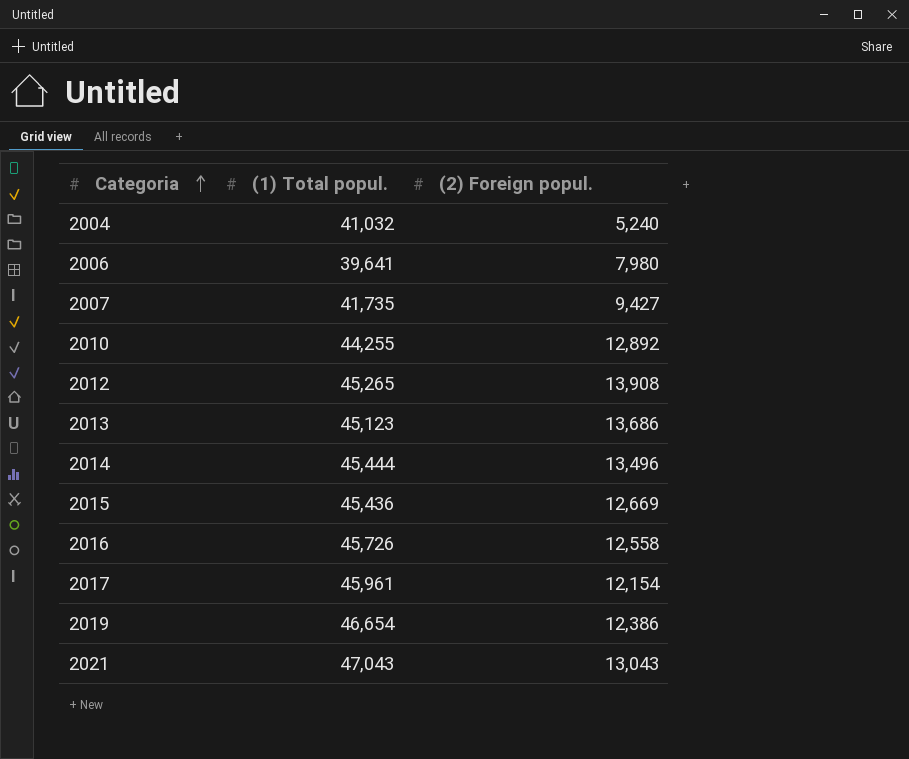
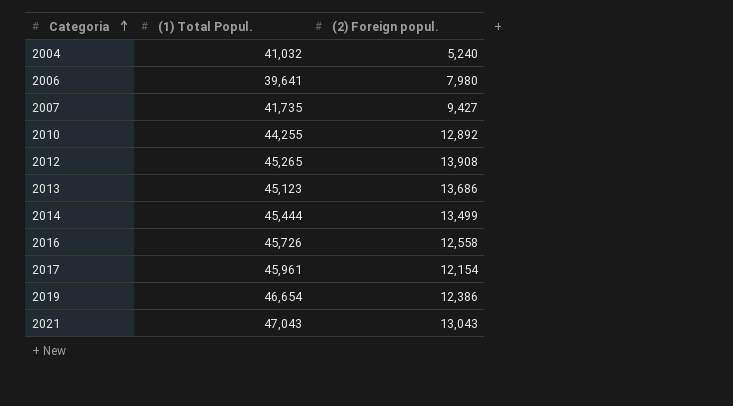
column name: (1) Total popul. -> (1) Total Popul.
row 2015: 45,436 | 12,669 -> none
2014 | (2) Foreign popul.: 13,496 -> 13,499

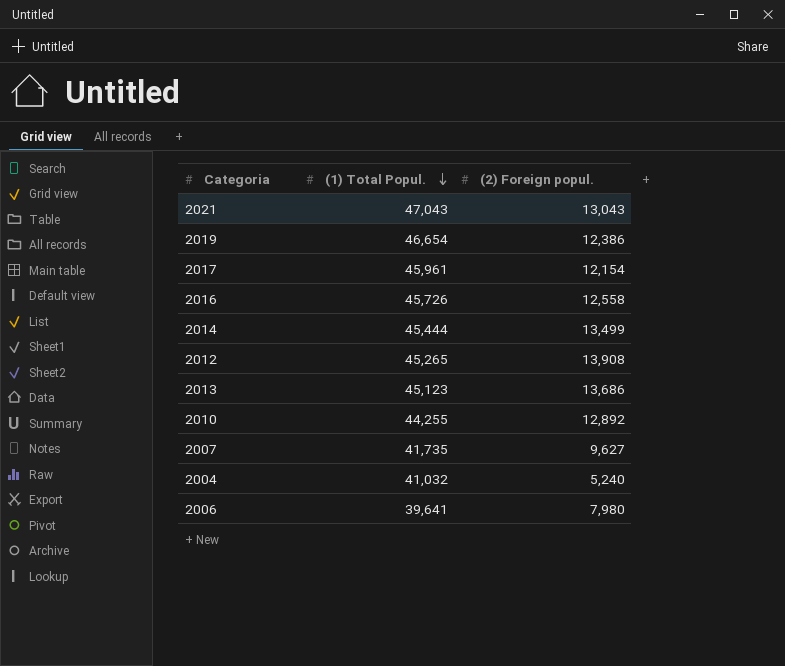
row order: Categoria ascending -> (1) Total Popul. descending
2007 | (2) Foreign popul.: 9,427 -> 9,627

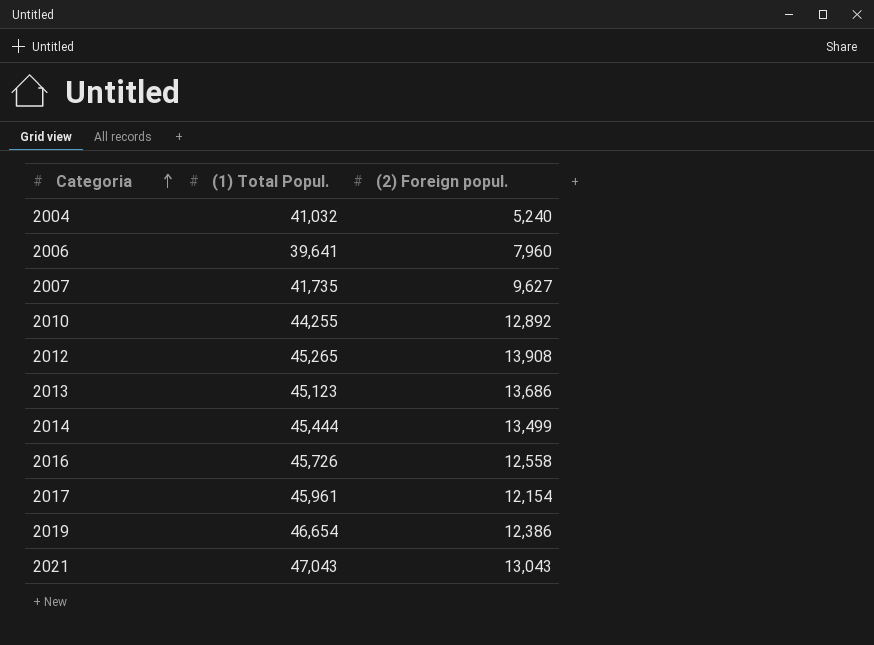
row order: (1) Total Popul. descending -> Categoria ascending
2006 | (2) Foreign popul.: 7,980 -> 7,960

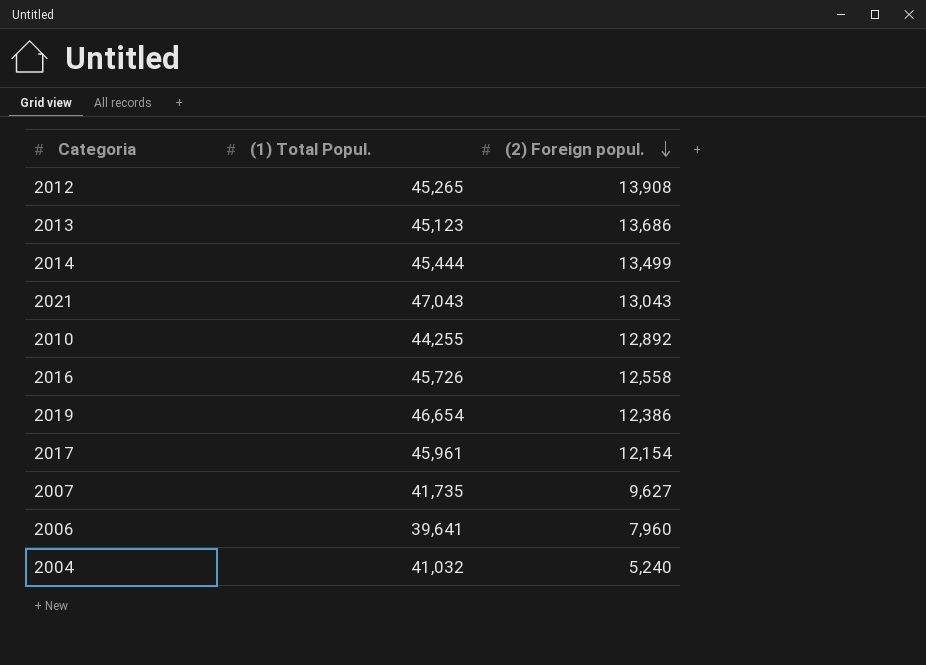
row order: Categoria ascending -> (2) Foreign popul. descending

